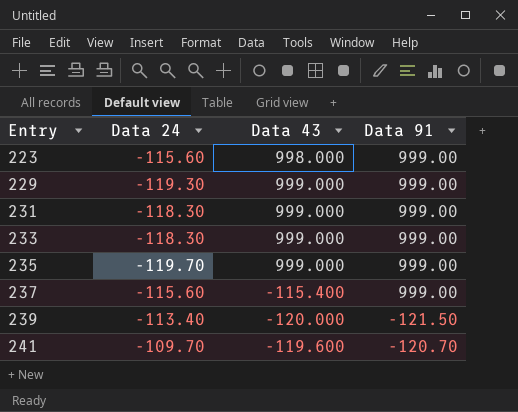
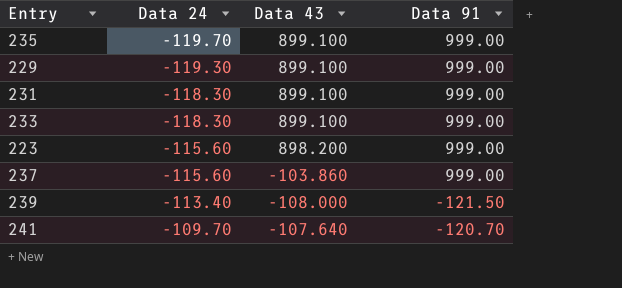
row order: Entry ascending -> Data 24 ascending
235 | Data 43: 999.000 -> 899.100
229 | Data 43: 999.000 -> 899.100
231 | Data 43: 999.000 -> 899.100
233 | Data 43: 999.000 -> 899.100
223 | Data 43: 998.000 -> 898.200
237 | Data 43: -115.400 -> -103.860
239 | Data 43: -120.000 -> -108.000
241 | Data 43: -119.600 -> -107.640

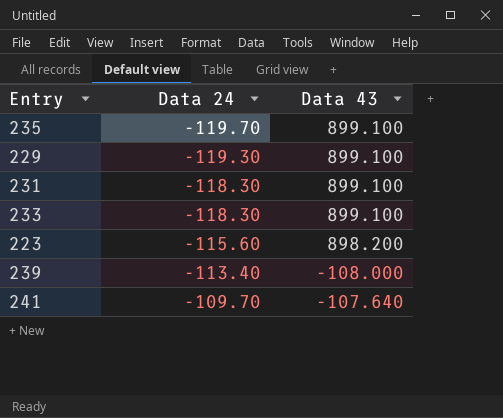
column Data 91 | position: 4 -> none
row 237: -115.60 | -103.860 | 999.00 -> none

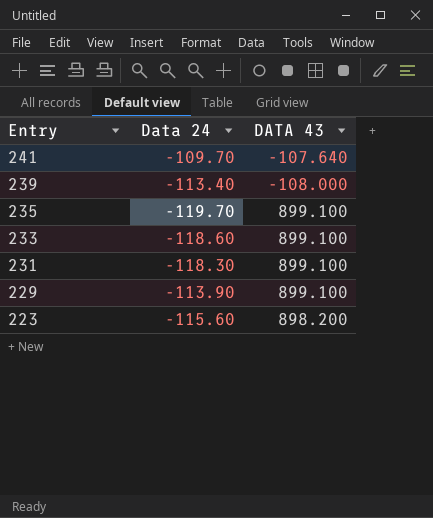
row order: Data 24 ascending -> Entry descending
column name: Data 43 -> DATA 43
233 | Data 24: -118.30 -> -118.60
229 | Data 24: -119.30 -> -113.90

